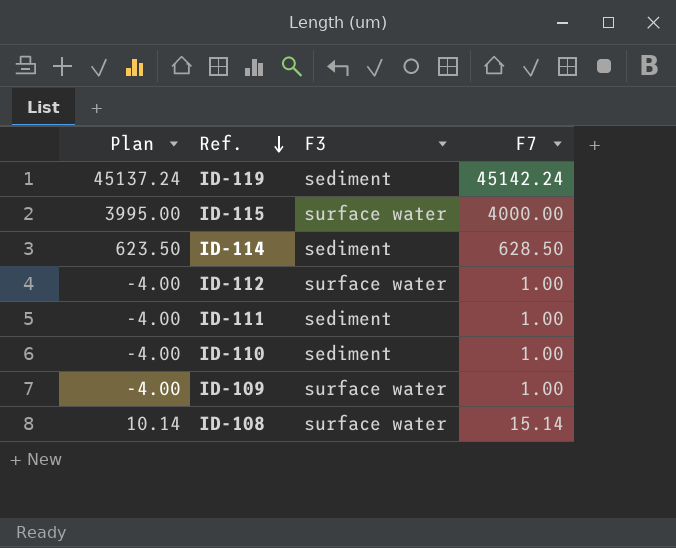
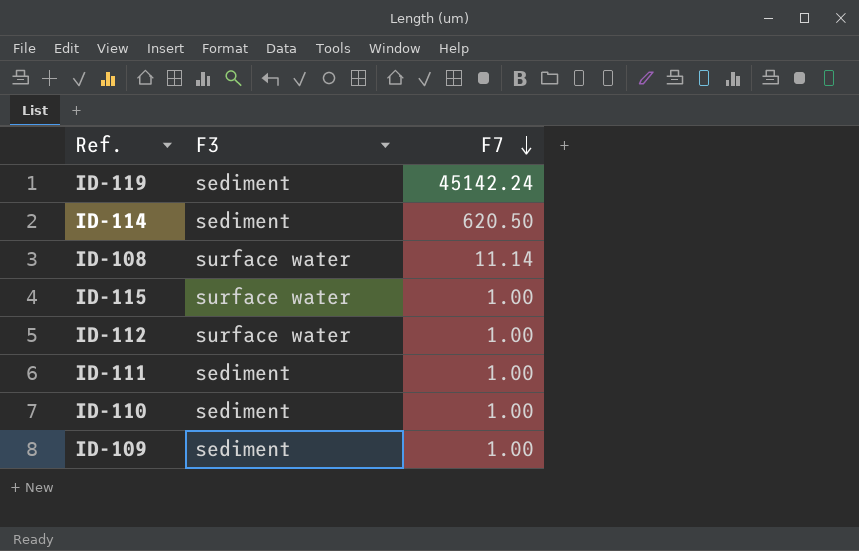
row order: Ref. descending -> F7 descending
column Plan | formula: [F7] - 5 -> none
ID-114 | F7: 628.50 -> 620.50
ID-108 | F7: 15.14 -> 11.14
ID-115 | F7: 4000.00 -> 1.00
ID-109 | F3: surface water -> sediment

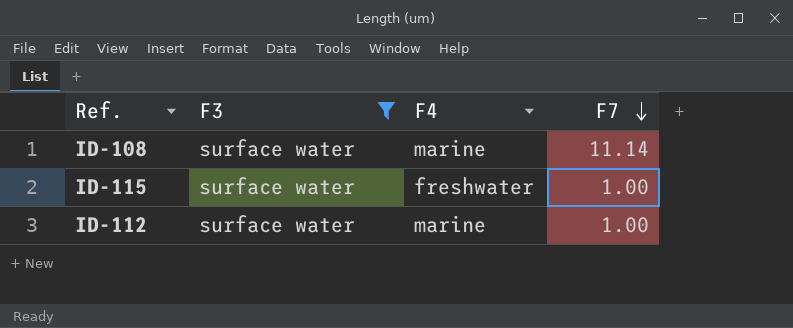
filter: none -> F3 = surface water
column F4 | position: none -> 3

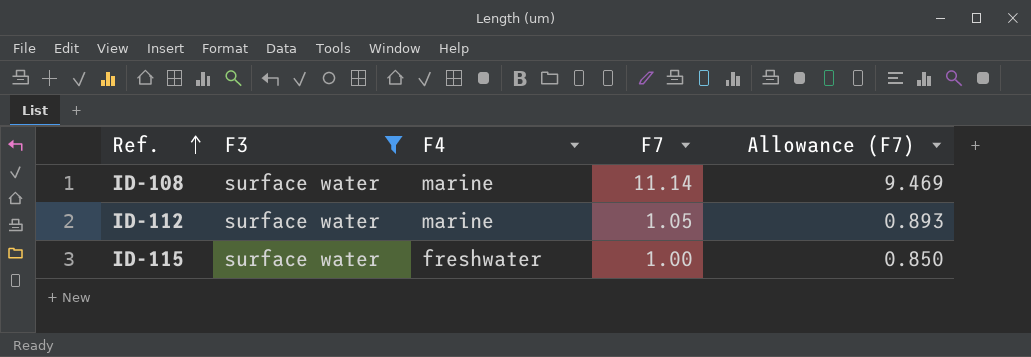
row order: F7 descending -> Ref. ascending
column Allowance (F7) | formula: none -> [F7] * 0.85
ID-112 | F7: 1.00 -> 1.05

